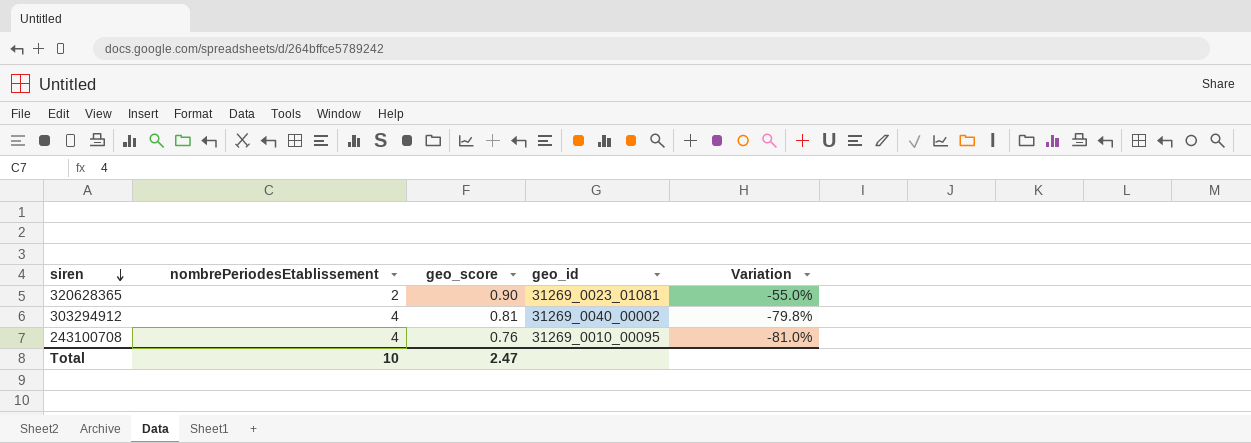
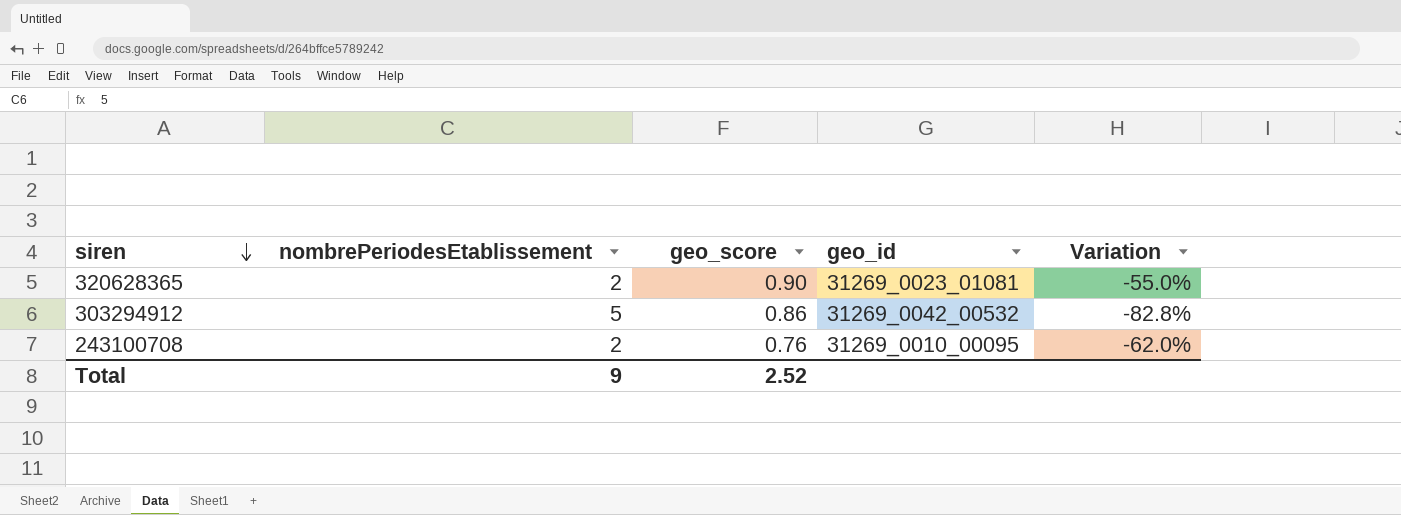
303294912 | nombrePeriodesEtablissement: 4 -> 5
303294912 | geo_score: 0.81 -> 0.86
303294912 | geo_id: 31269_0040_00002 -> 31269_0042_00532
303294912 | Variation: -79.8% -> -82.8%
243100708 | nombrePeriodesEtablissement: 4 -> 2
243100708 | Variation: -81.0% -> -62.0%
Total | nombrePeriodesEtablissement: 10 -> 9
Total | geo_score: 2.47 -> 2.52

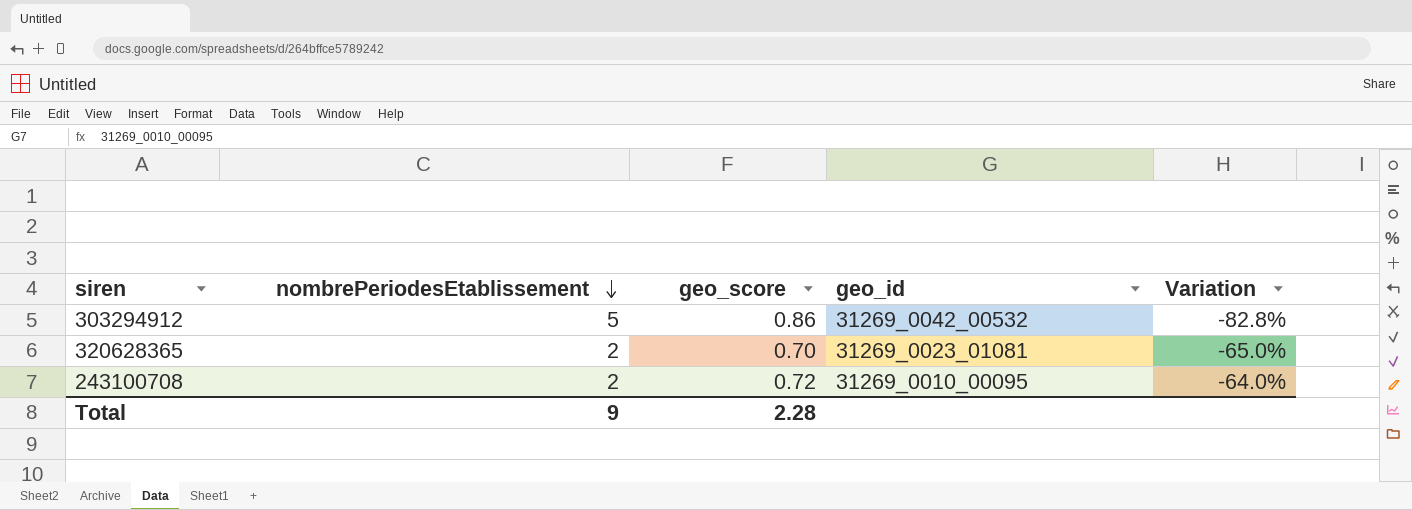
row order: siren descending -> nombrePeriodesEtablissement descending
320628365 | geo_score: 0.90 -> 0.70
320628365 | Variation: -55.0% -> -65.0%
243100708 | geo_score: 0.76 -> 0.72
243100708 | Variation: -62.0% -> -64.0%
Total | geo_score: 2.52 -> 2.28

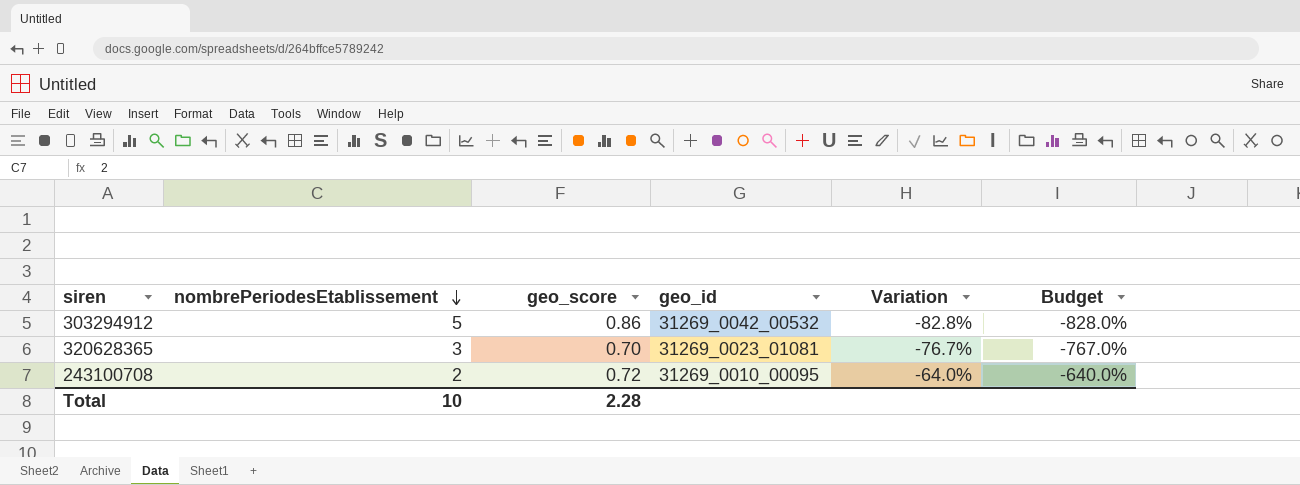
column Budget | formula: none -> [Variation] * 10
320628365 | nombrePeriodesEtablissement: 2 -> 3
320628365 | Variation: -65.0% -> -76.7%
Total | nombrePeriodesEtablissement: 9 -> 10

